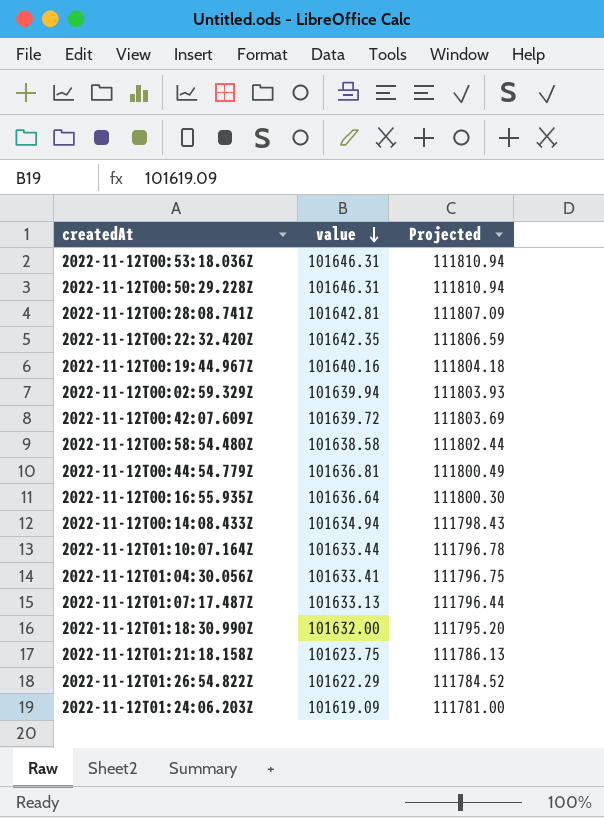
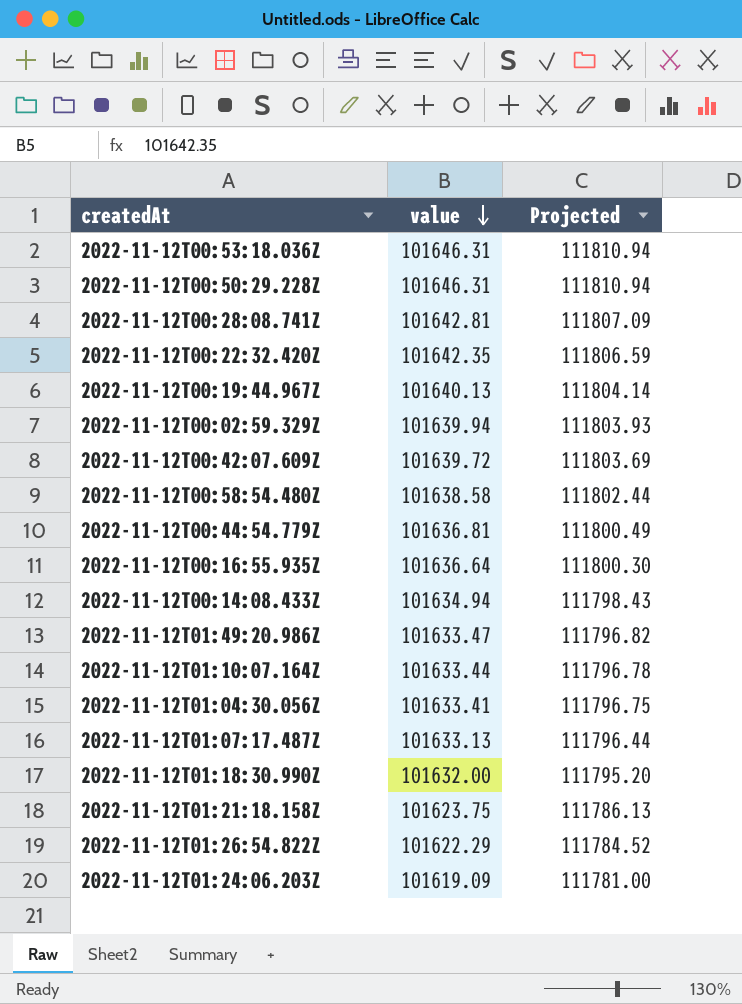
2022-11-12T00:19:44.967Z | value: 101640.16 -> 101640.13
2022-11-12T00:19:44.967Z | Projected: 111804.18 -> 111804.14
row 2022-11-12T01:49:20.986Z: none -> 101633.47 | 111796.82

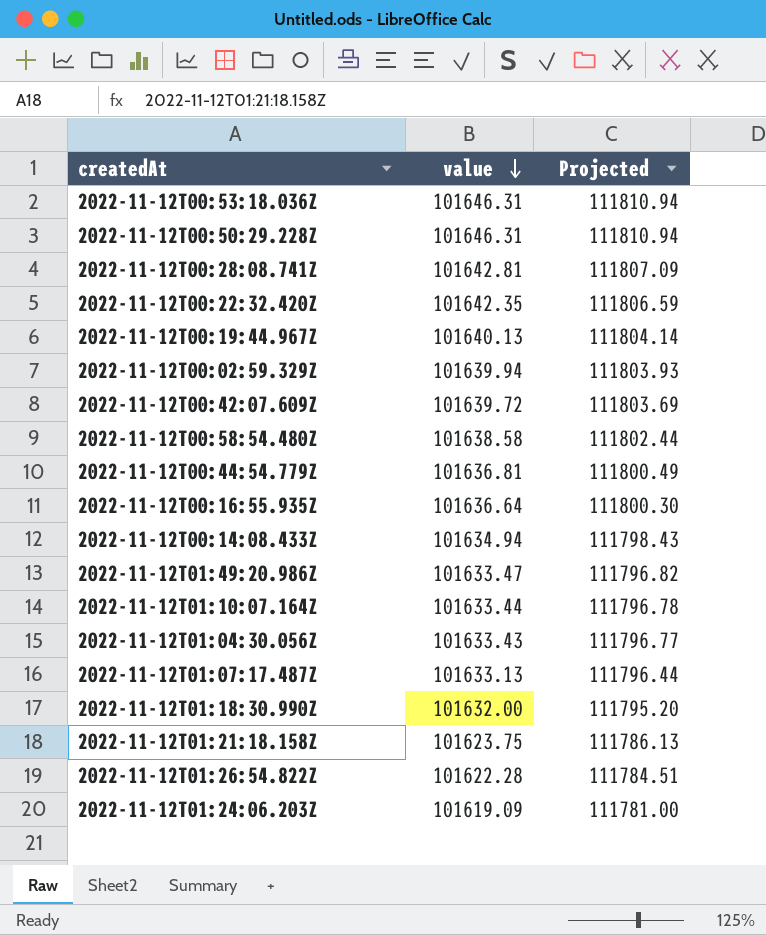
2022-11-12T01:04:30.056Z | value: 101633.41 -> 101633.43
2022-11-12T01:04:30.056Z | Projected: 111796.75 -> 111796.77
2022-11-12T01:26:54.822Z | value: 101622.29 -> 101622.28
2022-11-12T01:26:54.822Z | Projected: 111784.52 -> 111784.51

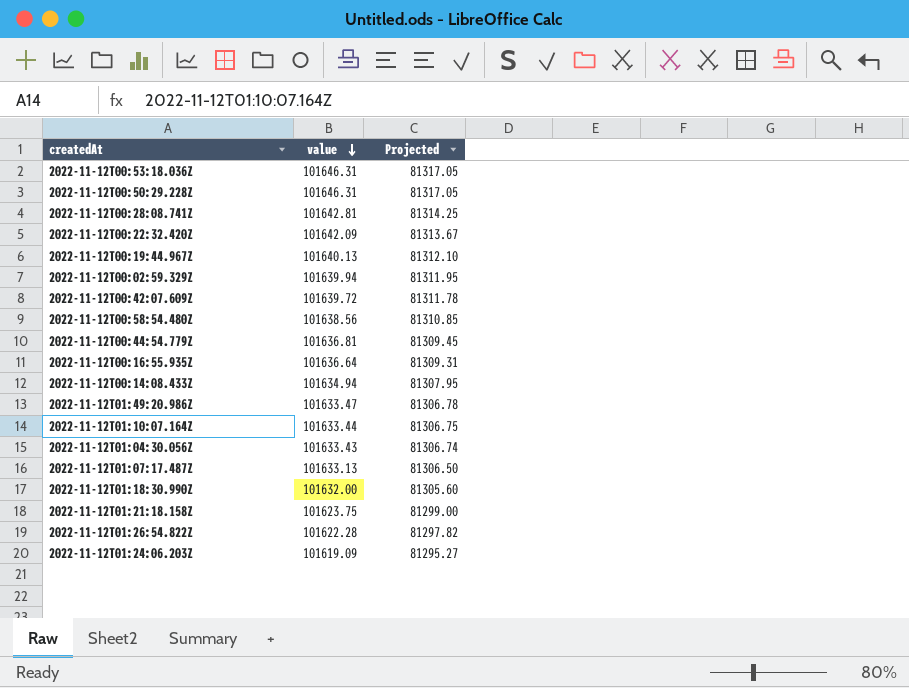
column Projected | formula: [value] * 1.1 -> [value] * 0.8
2022-11-12T00:22:32.420Z | value: 101642.35 -> 101642.09
2022-11-12T00:58:54.480Z | value: 101638.58 -> 101638.56

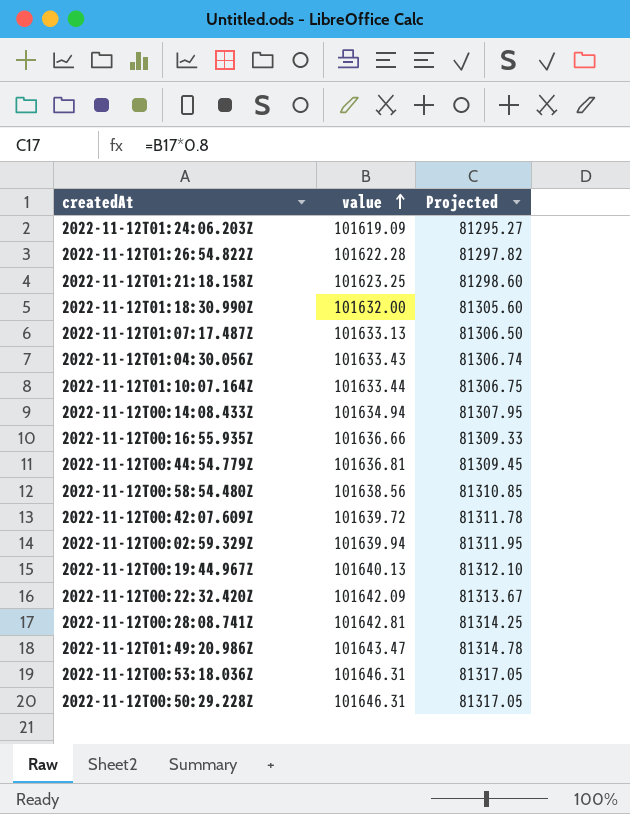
row order: value descending -> value ascending
2022-11-12T01:21:18.158Z | value: 101623.75 -> 101623.25
2022-11-12T01:21:18.158Z | Projected: 81299.00 -> 81298.60
2022-11-12T00:16:55.935Z | value: 101636.64 -> 101636.66
2022-11-12T00:16:55.935Z | Projected: 81309.31 -> 81309.33
2022-11-12T01:49:20.986Z | value: 101633.47 -> 101643.47
2022-11-12T01:49:20.986Z | Projected: 81306.78 -> 81314.78

